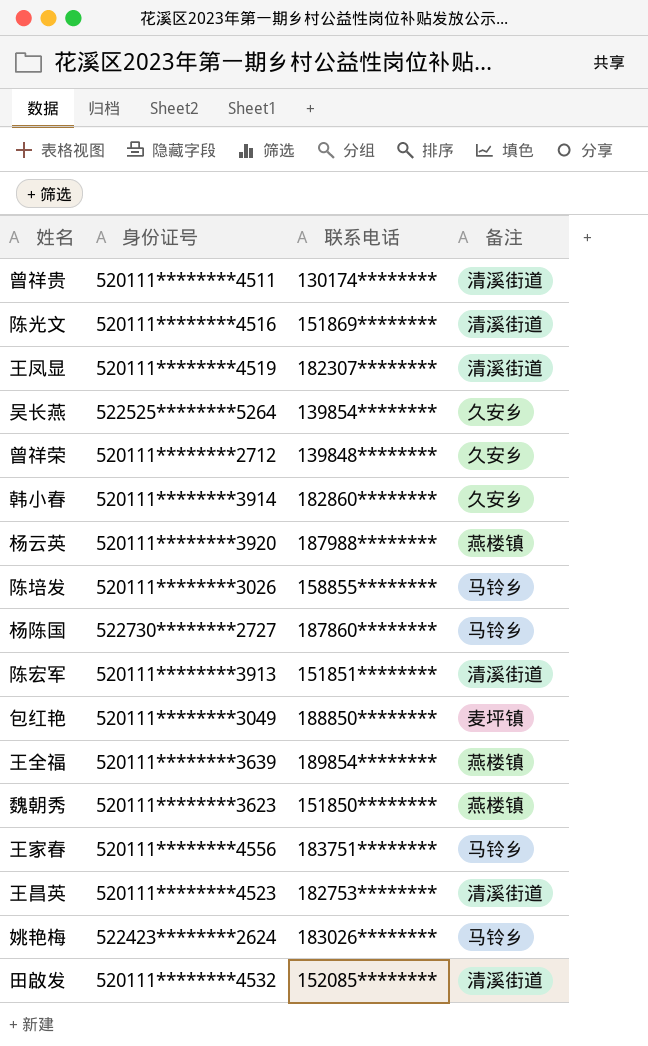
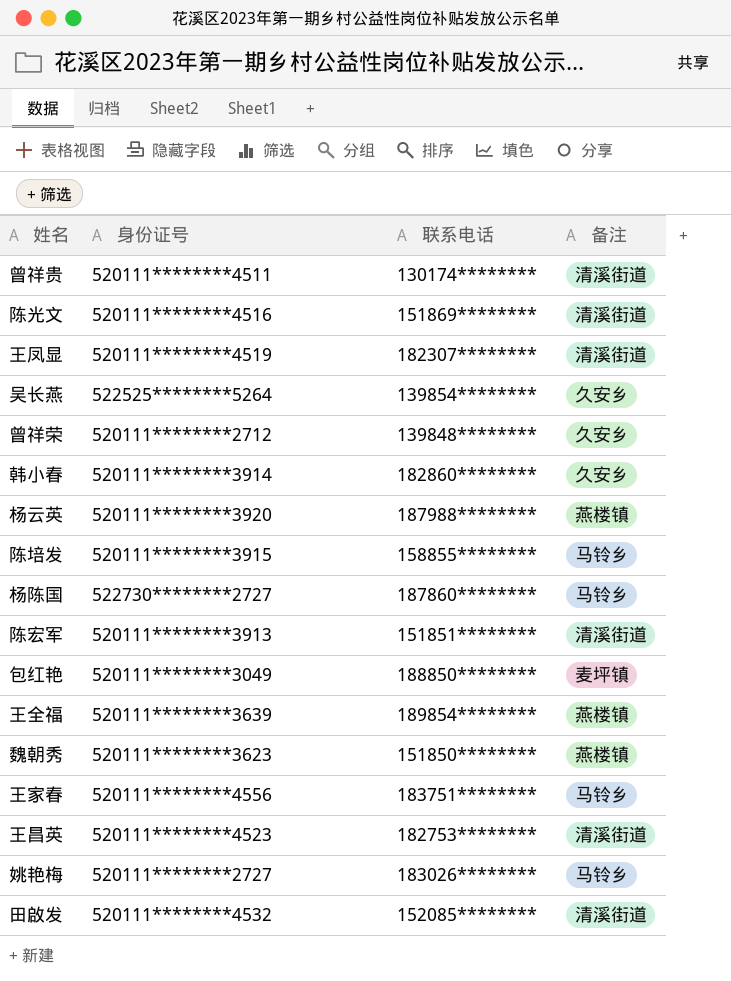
陈培发 | 身份证号: 520111********3026 -> 520111********3915
姚艳梅 | 身份证号: 522423********2624 -> 520111********2727

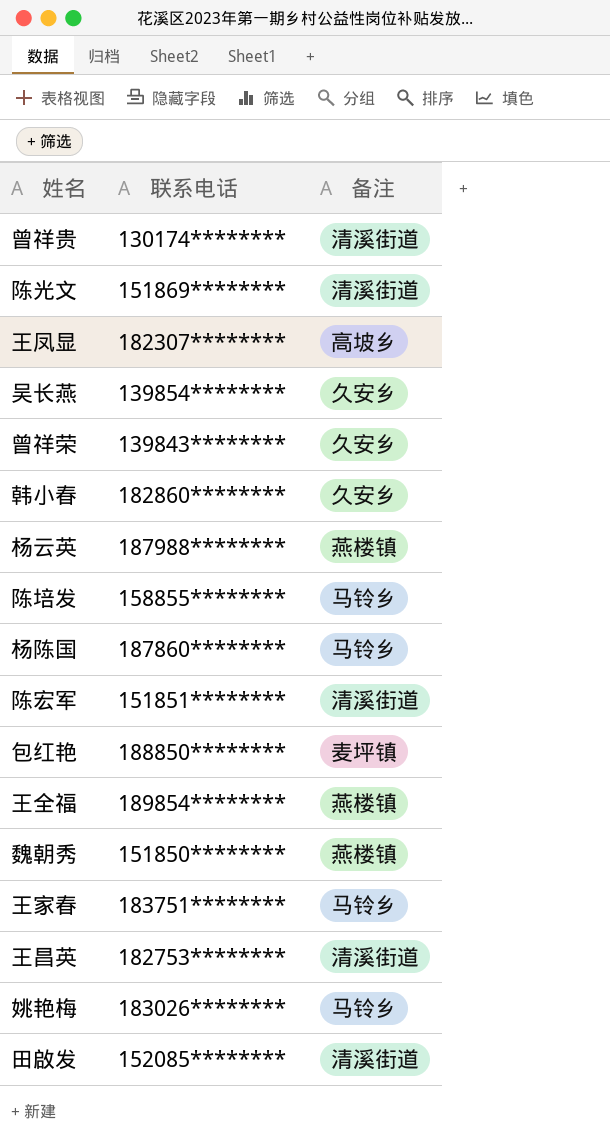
column 身份证号 | position: 2 -> none
王凤显 | 备注: 清溪街道 -> 高坡乡
曾祥荣 | 联系电话: 139848******** -> 139843********

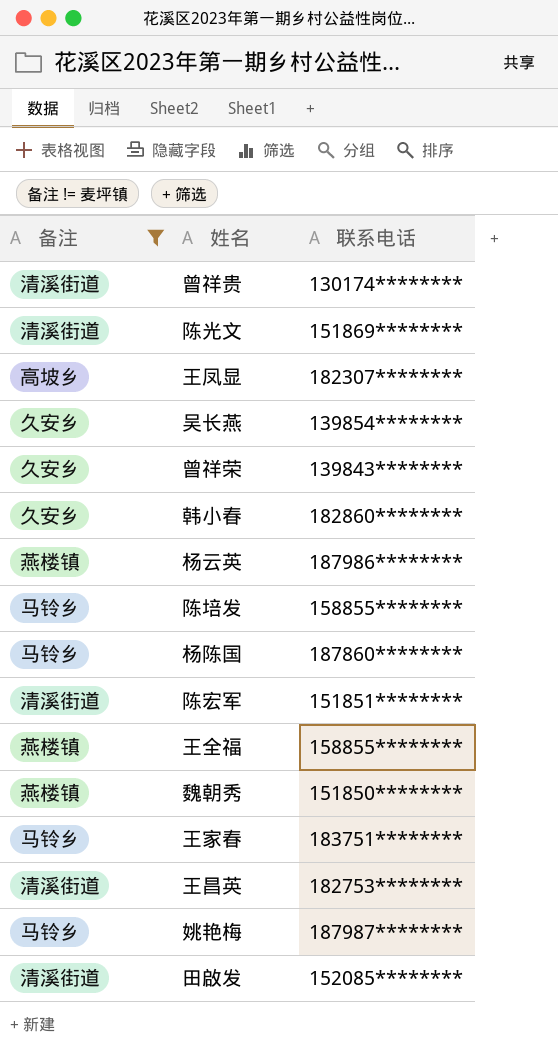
filter: none -> 备注 != 麦坪镇
column 备注 | position: 3 -> 1
杨云英 | 联系电话: 187988******** -> 187986********
王全福 | 联系电话: 189854******** -> 158855********
姚艳梅 | 联系电话: 183026******** -> 187987********

